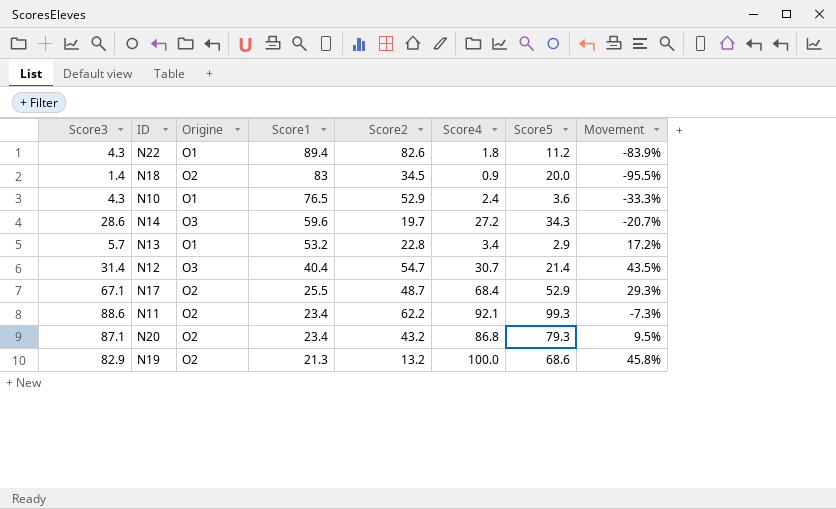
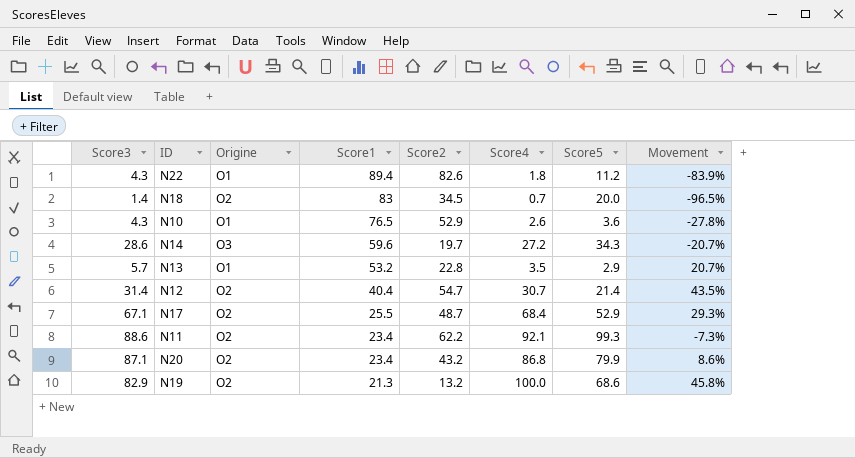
N18 | Score4: 0.9 -> 0.7
N18 | Movement: -95.5% -> -96.5%
N10 | Score4: 2.4 -> 2.6
N10 | Movement: -33.3% -> -27.8%
N13 | Score4: 3.4 -> 3.5
N13 | Movement: 17.2% -> 20.7%
N12 | Origine: O3 -> O2
N20 | Score5: 79.3 -> 79.9
N20 | Movement: 9.5% -> 8.6%

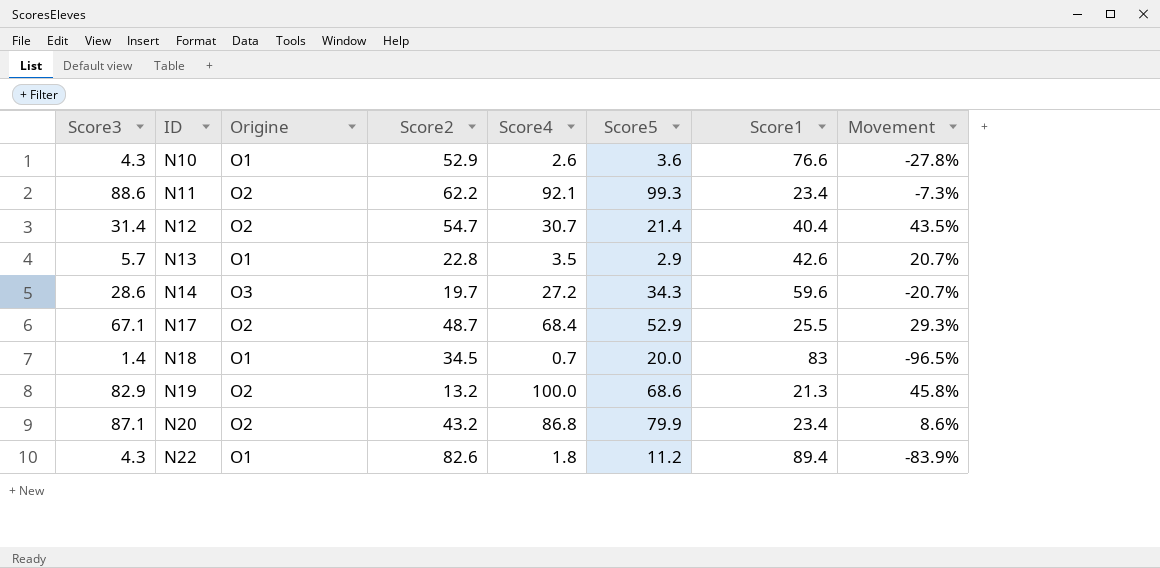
row order: Score1 descending -> ID ascending
column Score1 | position: 4 -> 7
N10 | Score1: 76.5 -> 76.6
N13 | Score1: 53.2 -> 42.6
N18 | Origine: O2 -> O1

